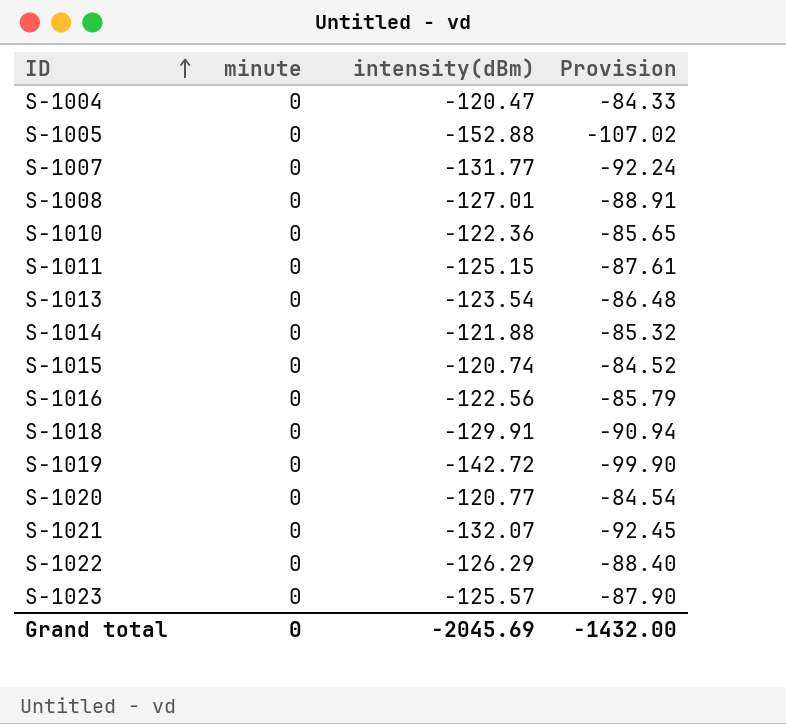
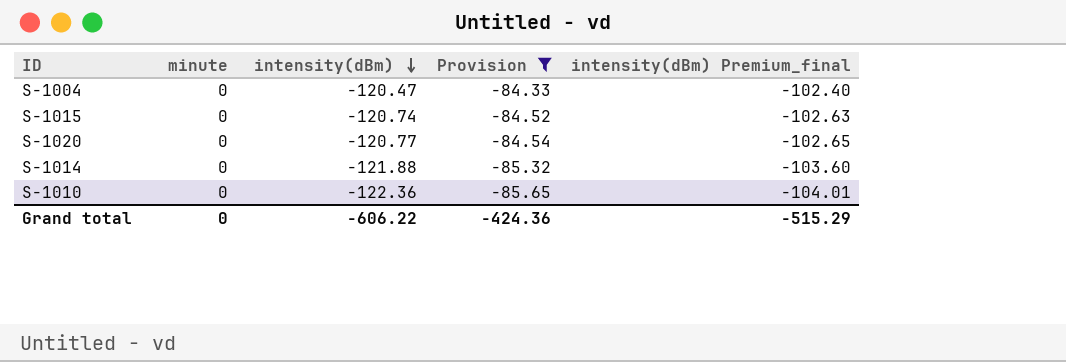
filter: none -> Provision >= -85.65
row order: ID ascending -> intensity(dBm) descending
column intensity(dBm) Premium_final | formula: none -> [intensity(dBm)] * 0.85
Grand total | intensity(dBm): -2045.69 -> -606.22
Grand total | Provision: -1432.00 -> -424.36

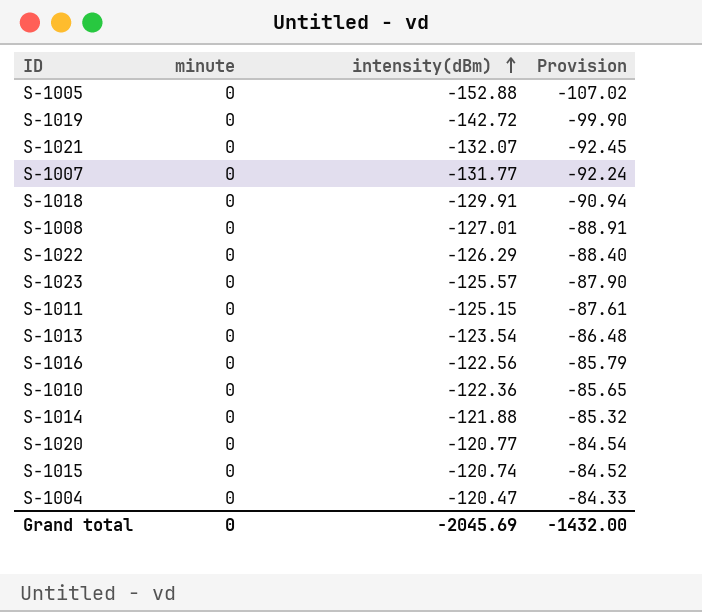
filter: Provision >= -85.65 -> none
row order: intensity(dBm) descending -> intensity(dBm) ascending
column intensity(dBm) Premium_final | formula: [intensity(dBm)] * 0.85 -> none
Grand total | intensity(dBm): -606.22 -> -2045.69
Grand total | Provision: -424.36 -> -1432.00

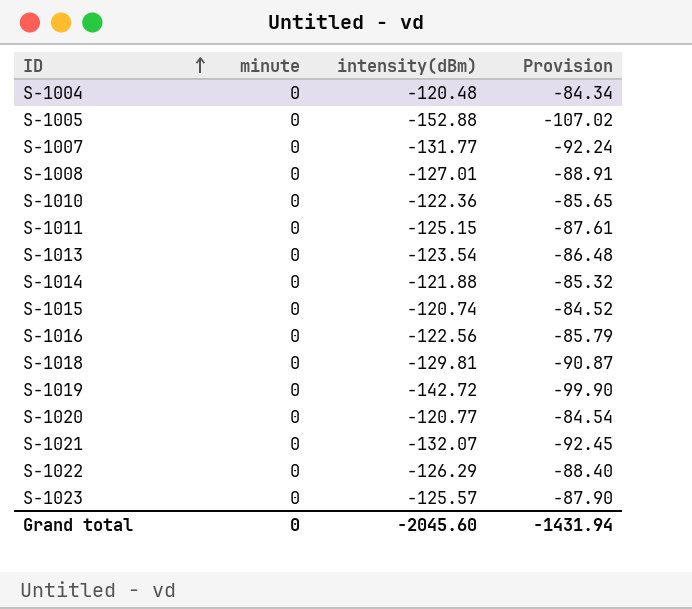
row order: intensity(dBm) ascending -> ID ascending
S-1004 | intensity(dBm): -120.47 -> -120.48
S-1004 | Provision: -84.33 -> -84.34
S-1018 | intensity(dBm): -129.91 -> -129.81
S-1018 | Provision: -90.94 -> -90.87
Grand total | intensity(dBm): -2045.69 -> -2045.60
Grand total | Provision: -1432.00 -> -1431.94

